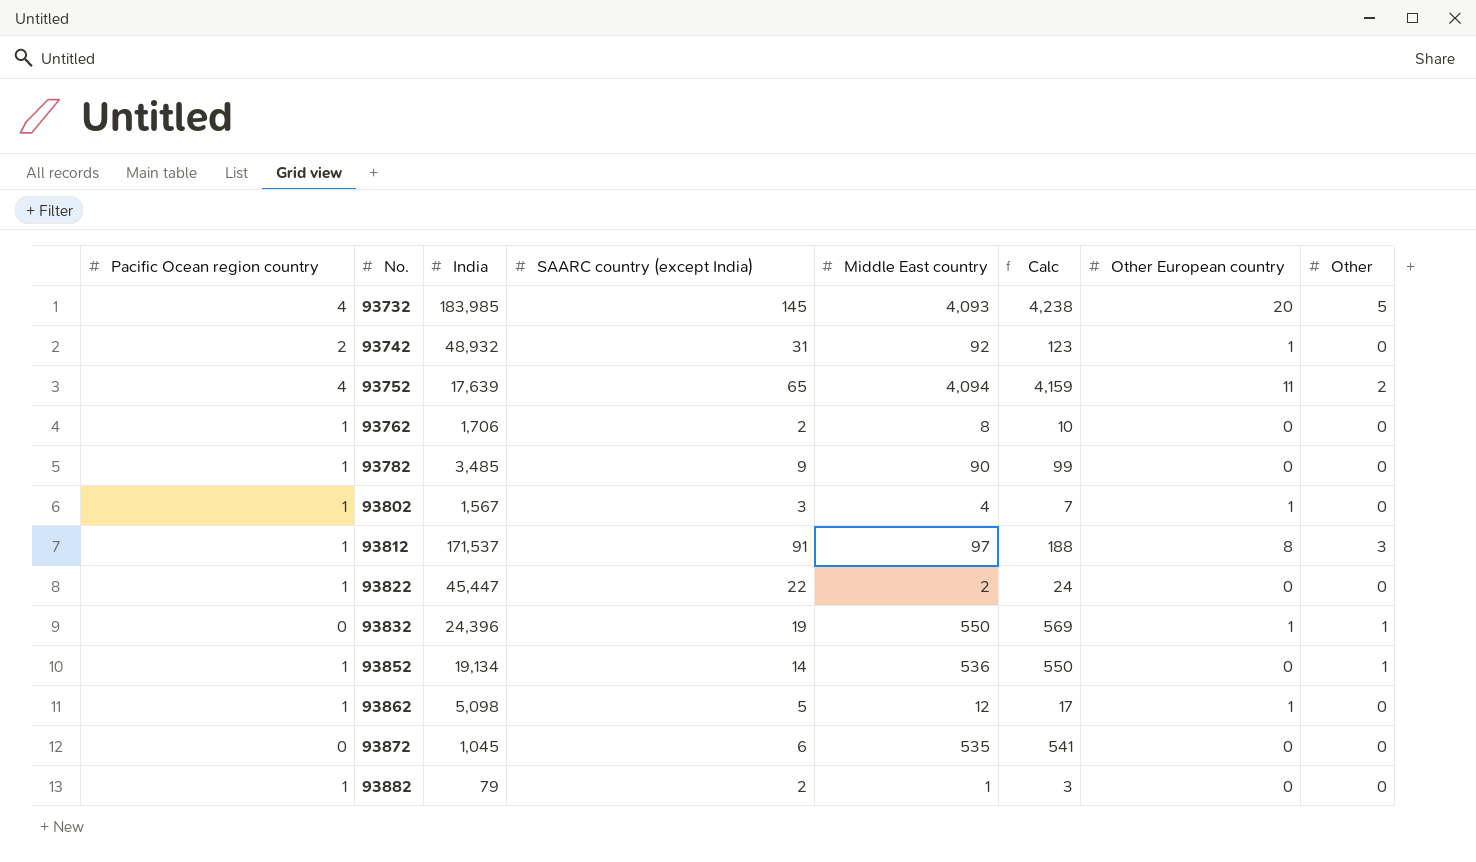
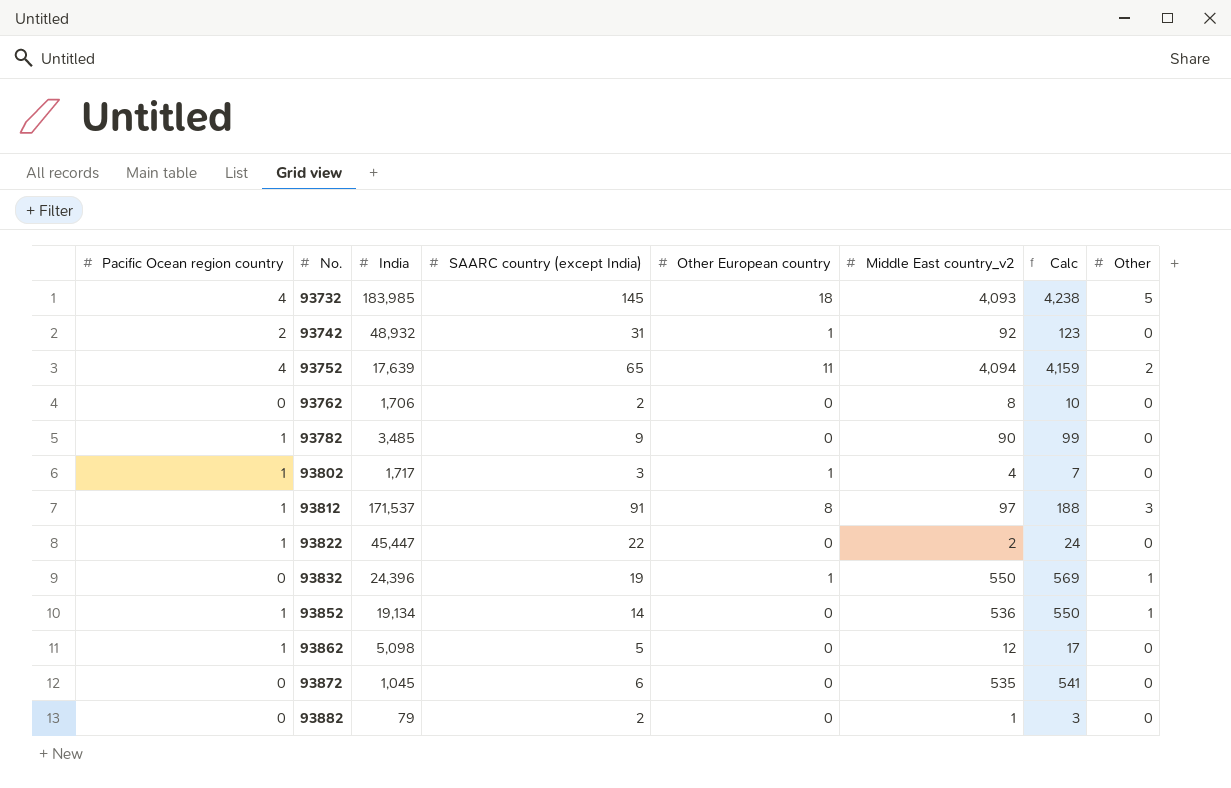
column Other European country | position: 7 -> 5
column name: Middle East country -> Middle East country_v2
93732 | Other European country: 20 -> 18
93762 | Pacific Ocean region country: 1 -> 0
93802 | India: 1,567 -> 1,717
93862 | Other European country: 1 -> 0
93882 | Pacific Ocean region country: 1 -> 0

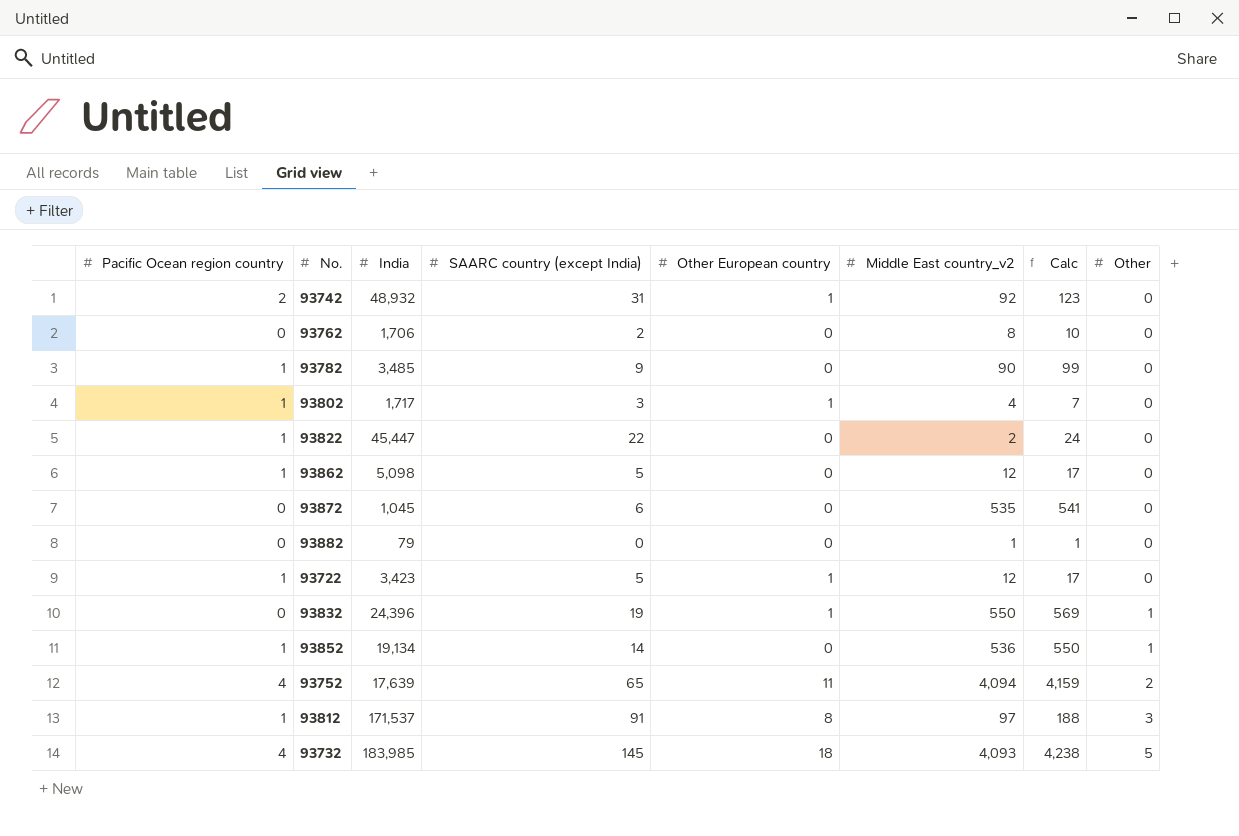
row order: No. ascending -> Other ascending
93882 | SAARC country (except India): 2 -> 0
93882 | Calc: 3 -> 1
row 93722: none -> 1 | 3,423 | 5 | 1 | 12 | 17 | 0

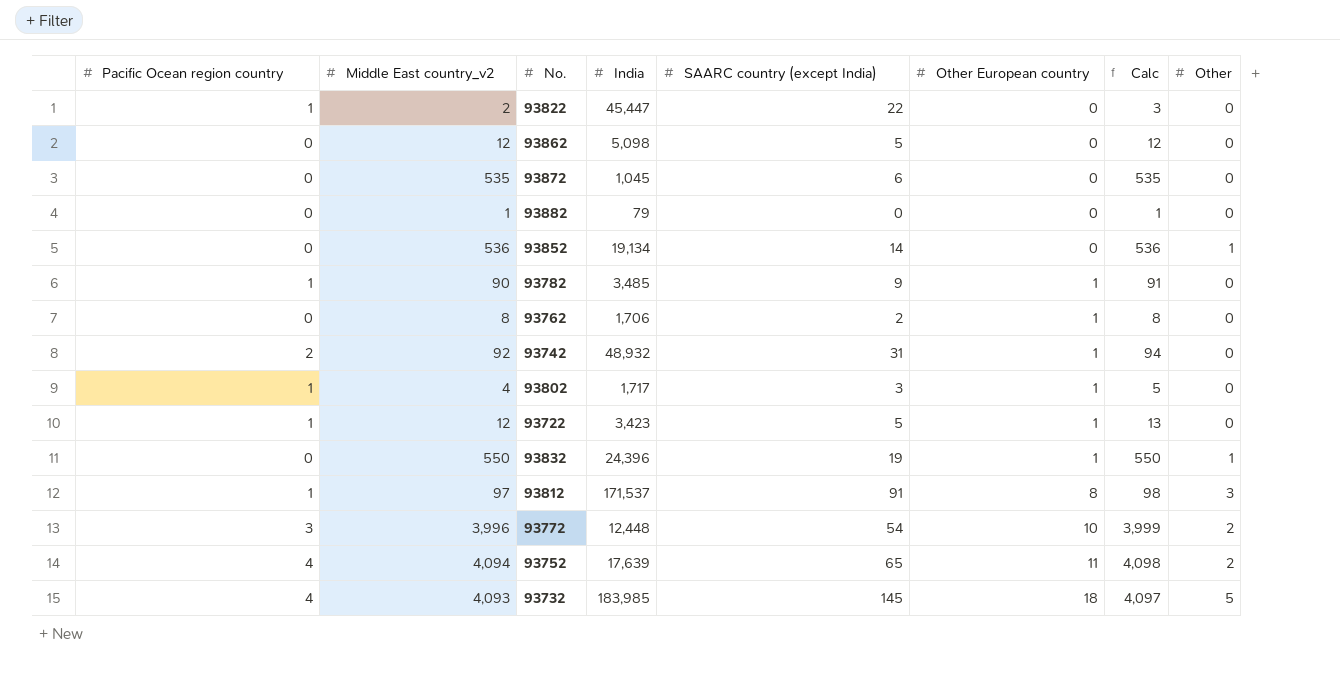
row order: Other ascending -> Other European country ascending
column Middle East country_v2 | position: 6 -> 2
column Calc | formula: [SAARC country (except India)] + [Middle East country_v2] -> [Pacific Ocean region country] + [Middle East country_v2]
93862 | Pacific Ocean region country: 1 -> 0
93852 | Pacific Ocean region country: 1 -> 0
93782 | Other European country: 0 -> 1
93762 | Other European country: 0 -> 1
row 93772: none -> 3 | 3,996 | 12,448 | 54 | 10 | 3,999 | 2

